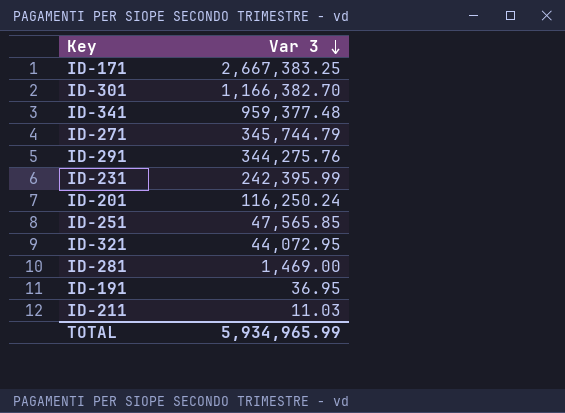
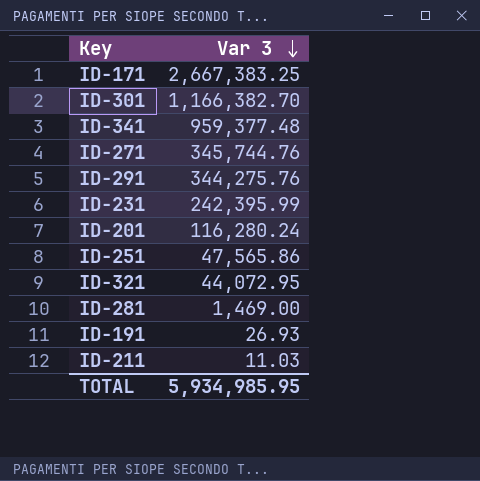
ID-271 | Var 3: 345,744.79 -> 345,744.76
ID-201 | Var 3: 116,250.24 -> 116,280.24
ID-251 | Var 3: 47,565.85 -> 47,565.86
ID-191 | Var 3: 36.95 -> 26.93
TOTAL | Var 3: 5,934,965.99 -> 5,934,985.95

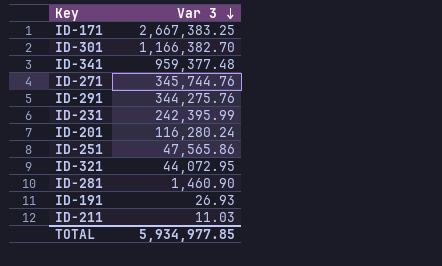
ID-281 | Var 3: 1,469.00 -> 1,460.90
TOTAL | Var 3: 5,934,985.95 -> 5,934,977.85

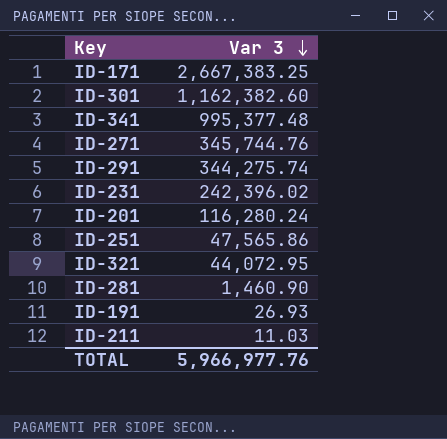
ID-301 | Var 3: 1,166,382.70 -> 1,162,382.60
ID-341 | Var 3: 959,377.48 -> 995,377.48
ID-291 | Var 3: 344,275.76 -> 344,275.74
ID-231 | Var 3: 242,395.99 -> 242,396.02
TOTAL | Var 3: 5,934,977.85 -> 5,966,977.76

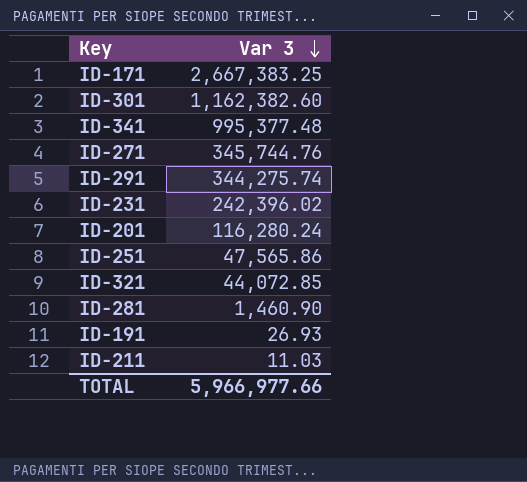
ID-321 | Var 3: 44,072.95 -> 44,072.85
TOTAL | Var 3: 5,966,977.76 -> 5,966,977.66

